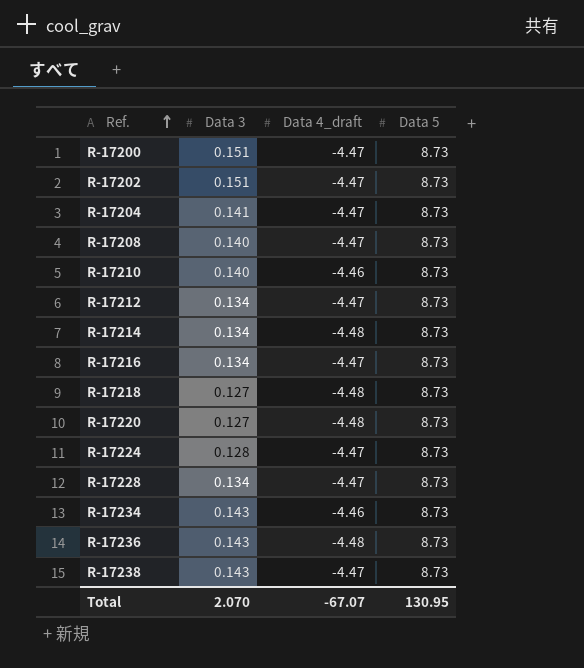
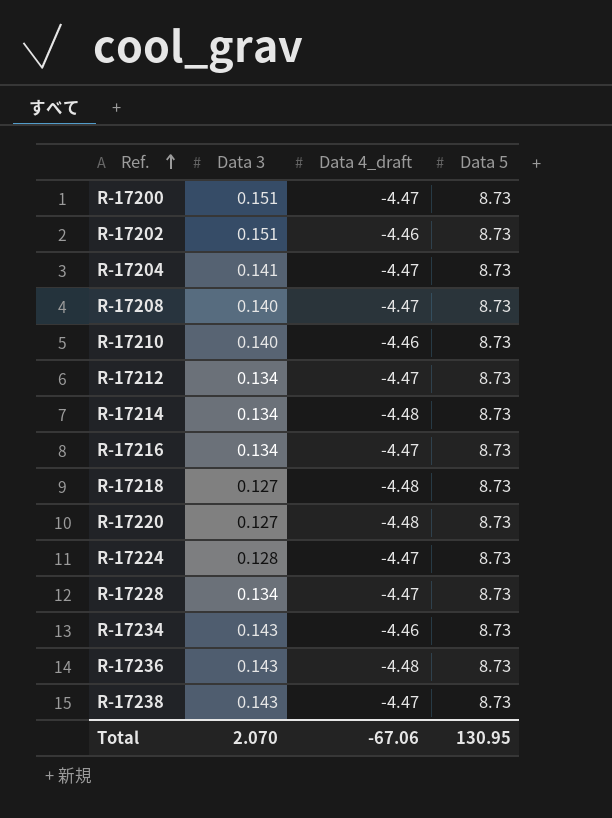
R-17202 | Data 4_draft: -4.47 -> -4.46
Total | Data 4_draft: -67.07 -> -67.06

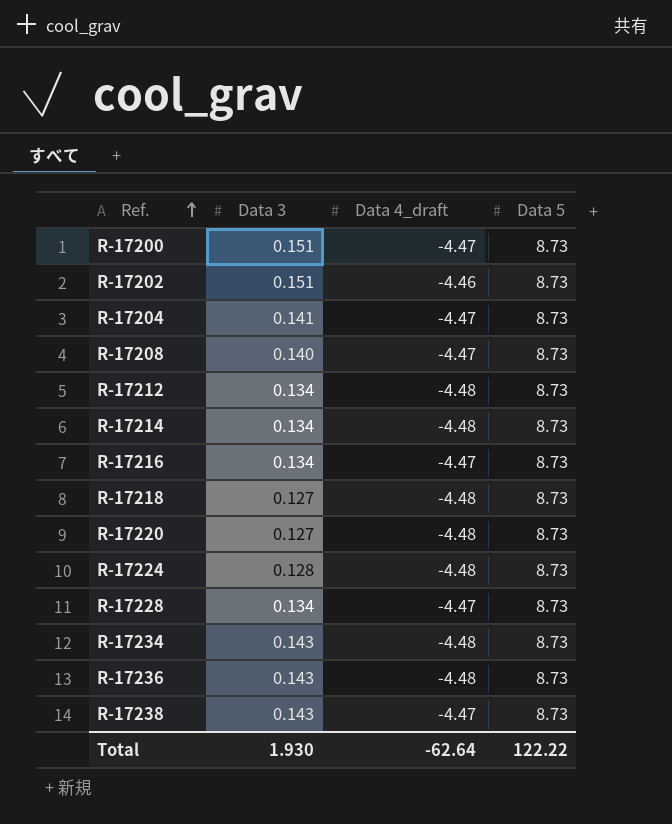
row R-17210: 0.140 | -4.46 | 8.73 -> none
R-17212 | Data 4_draft: -4.47 -> -4.48
R-17224 | Data 4_draft: -4.47 -> -4.48
R-17234 | Data 4_draft: -4.46 -> -4.48
Total | Data 3: 2.070 -> 1.930
Total | Data 4_draft: -67.06 -> -62.64
Total | Data 5: 130.95 -> 122.22

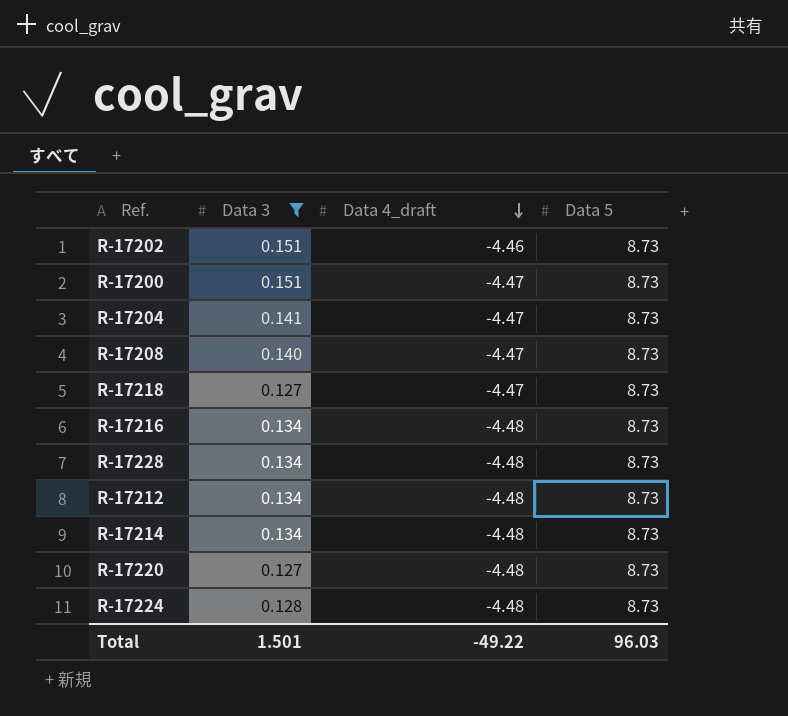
filter: none -> Data 3 != 0.143
row order: Ref. ascending -> Data 4_draft descending
R-17218 | Data 4_draft: -4.48 -> -4.47
R-17216 | Data 4_draft: -4.47 -> -4.48
R-17228 | Data 4_draft: -4.47 -> -4.48
Total | Data 3: 1.930 -> 1.501
Total | Data 4_draft: -62.64 -> -49.22
Total | Data 5: 122.22 -> 96.03

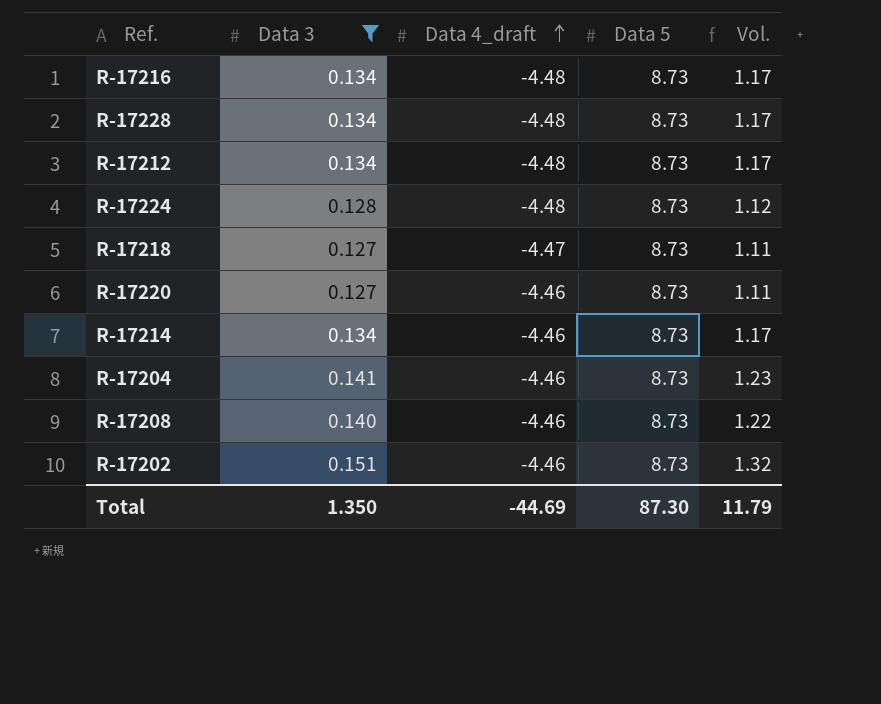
row order: Data 4_draft descending -> Data 4_draft ascending
column Vol. | formula: none -> [Data 3] * [Data 5]
row R-17200: 0.151 | -4.47 | 8.73 -> none
R-17220 | Data 4_draft: -4.48 -> -4.46
R-17214 | Data 4_draft: -4.48 -> -4.46
R-17204 | Data 4_draft: -4.47 -> -4.46
R-17208 | Data 4_draft: -4.47 -> -4.46
Total | Data 3: 1.501 -> 1.350
Total | Data 4_draft: -49.22 -> -44.69
Total | Data 5: 96.03 -> 87.30

